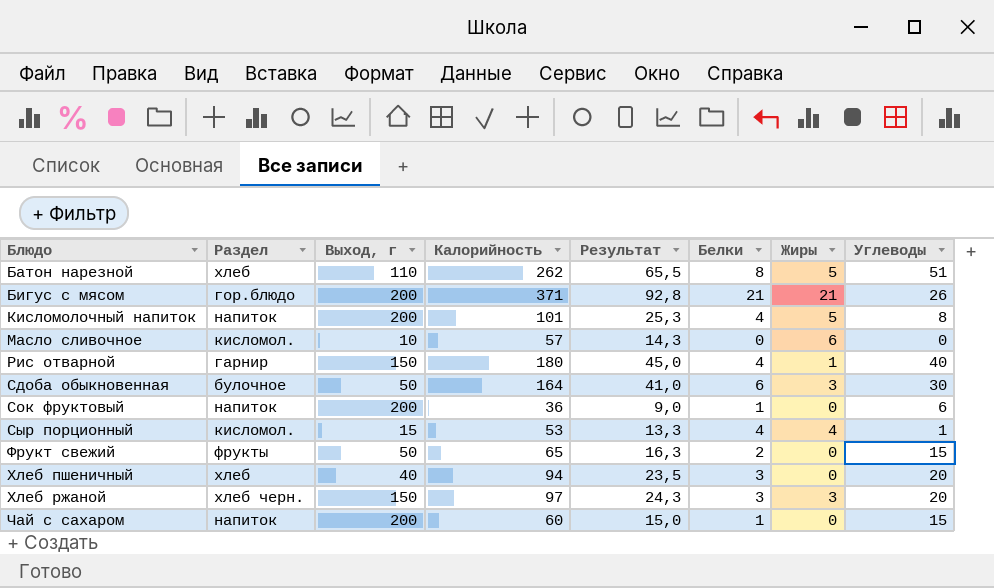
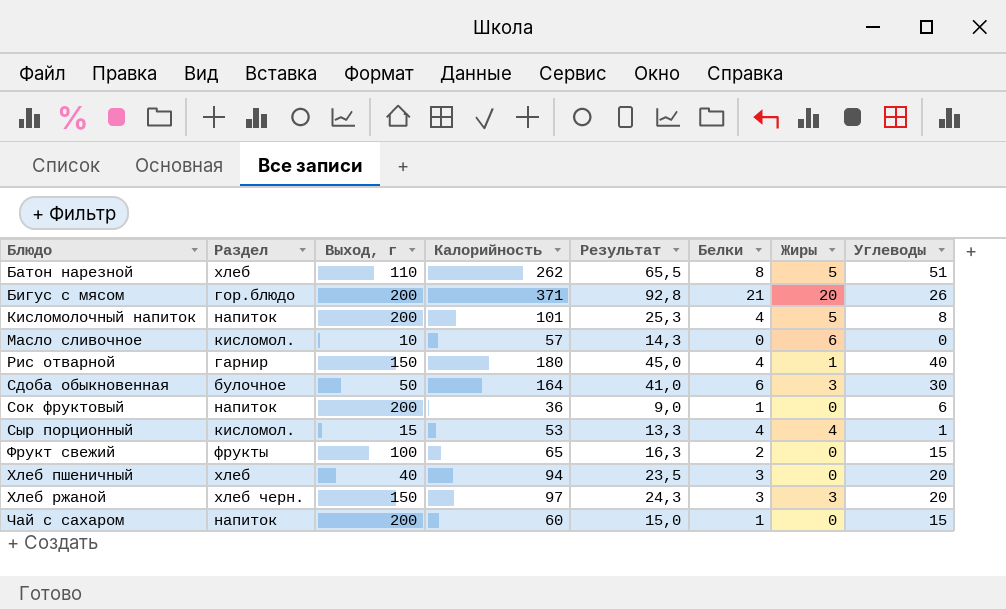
Бигус с мясом | Жиры: 21 -> 20
Фрукт свежий | Выход, г: 50 -> 100

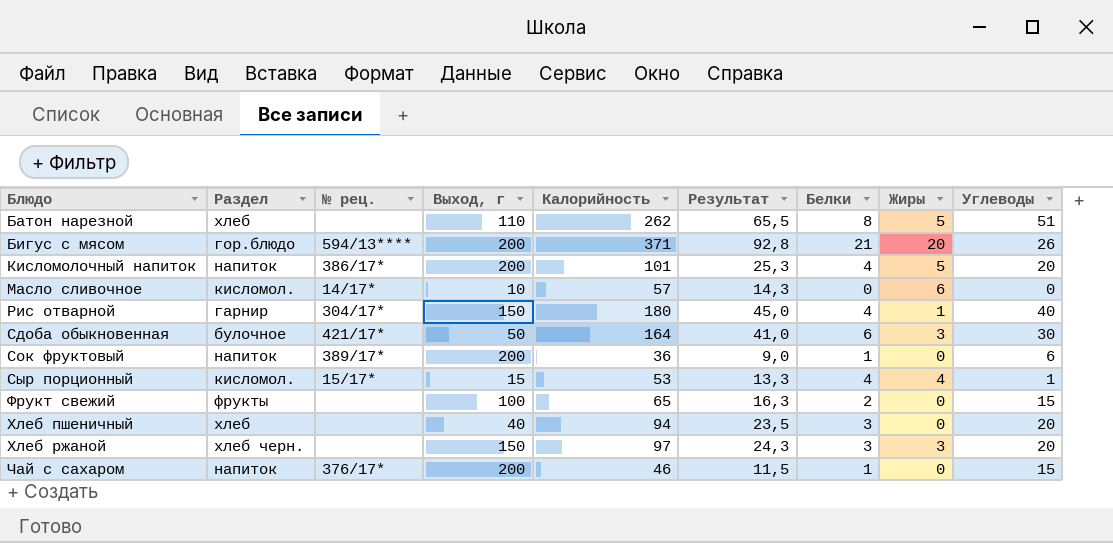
column № рец. | position: none -> 3
Кисломолочный напиток | Углеводы: 8 -> 20
Чай с сахаром | Калорийность: 60 -> 46
Чай с сахаром | Результат: 15,0 -> 11,5

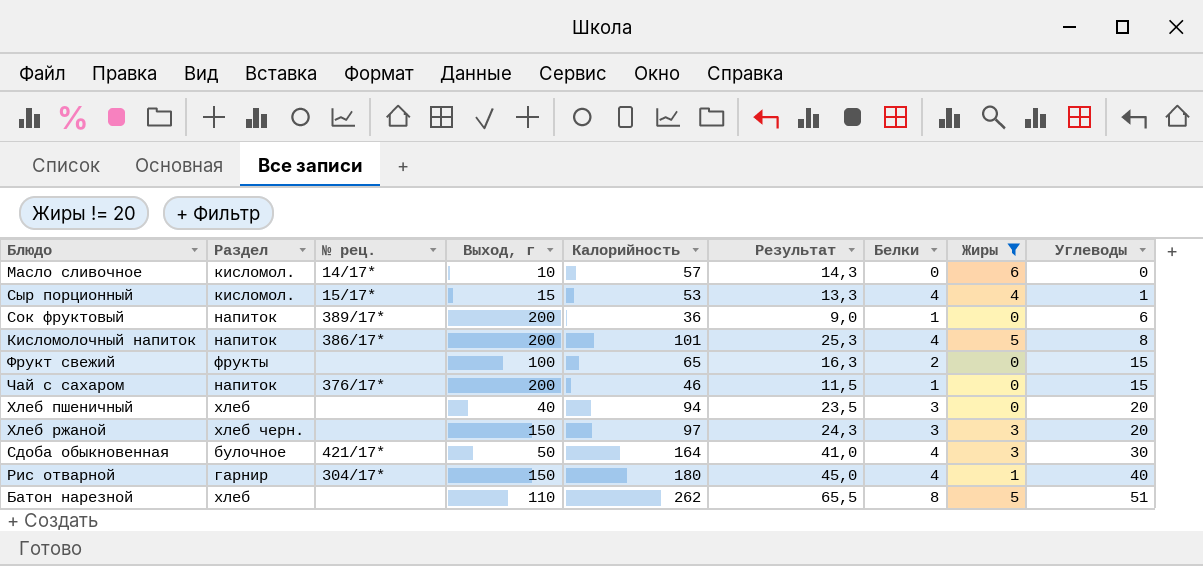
filter: none -> Жиры != 20
row order: Блюдо ascending -> Углеводы ascending
Кисломолочный напиток | Углеводы: 20 -> 8
Сдоба обыкновенная | Белки: 6 -> 4

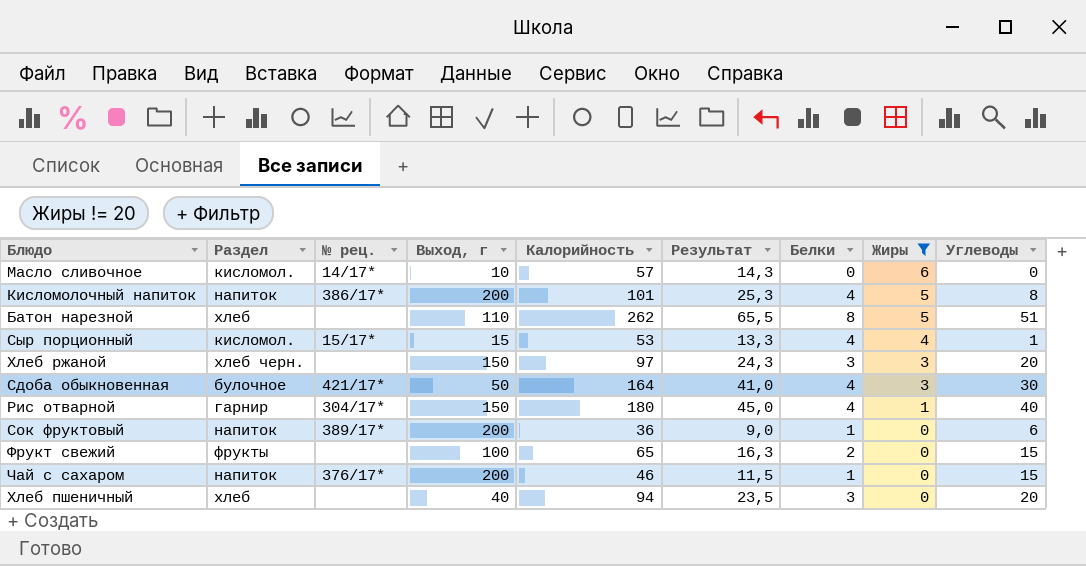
row order: Углеводы ascending -> Жиры descending

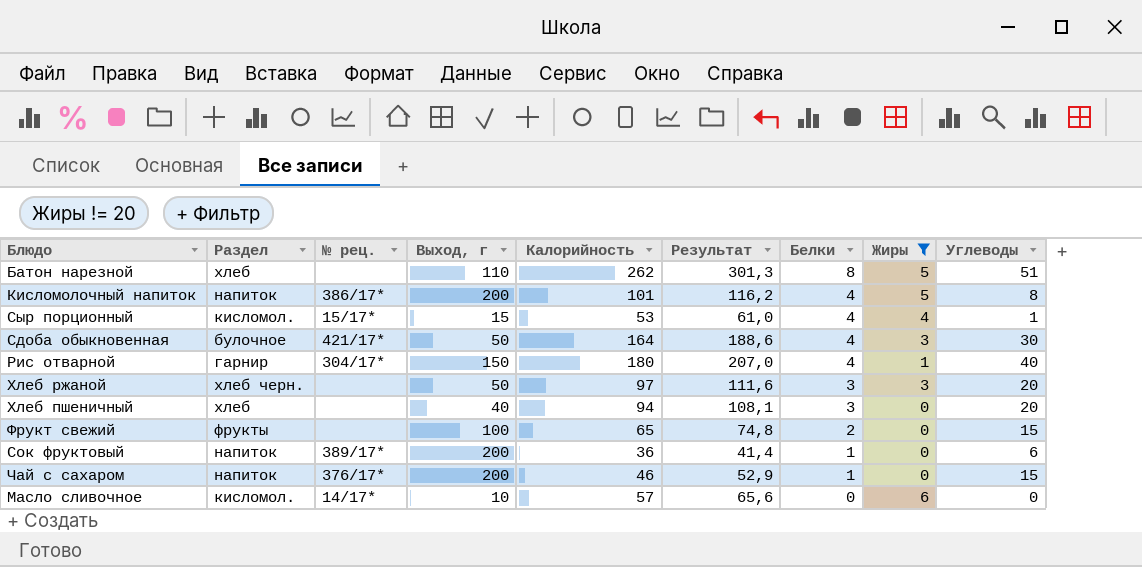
row order: Жиры descending -> Белки descending
column Результат | formula: [Калорийность] * 0,25 -> [Калорийность] * 1,15
Хлеб ржаной | Выход, г: 150 -> 50

